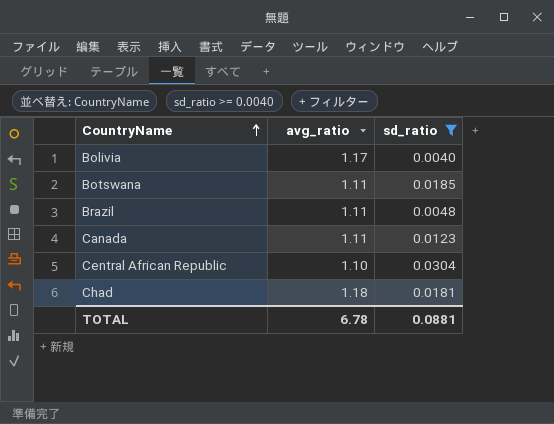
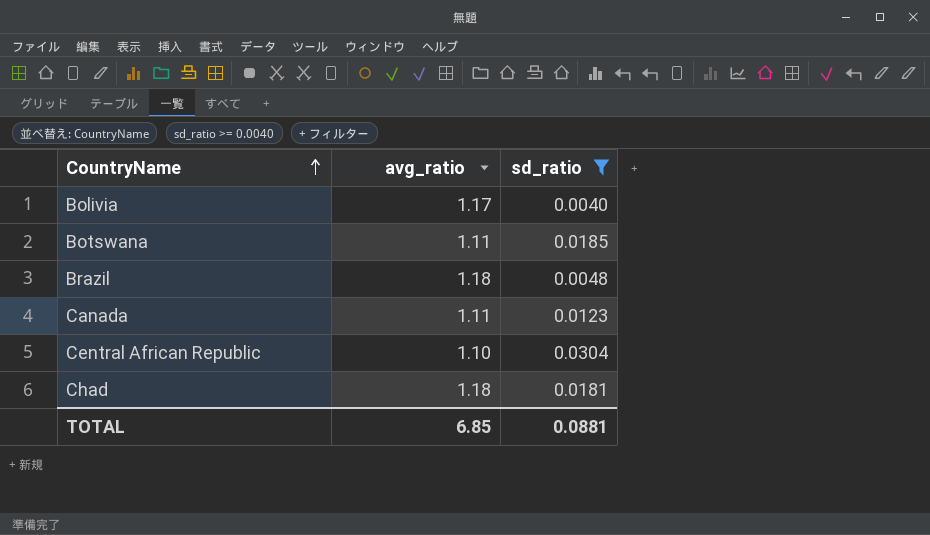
Brazil | avg_ratio: 1.11 -> 1.18
TOTAL | avg_ratio: 6.78 -> 6.85

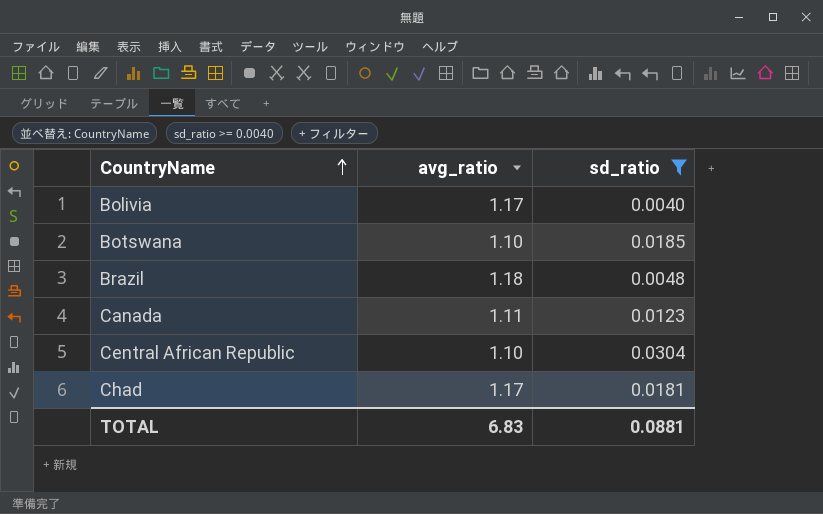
Botswana | avg_ratio: 1.11 -> 1.10
Chad | avg_ratio: 1.18 -> 1.17
TOTAL | avg_ratio: 6.85 -> 6.83

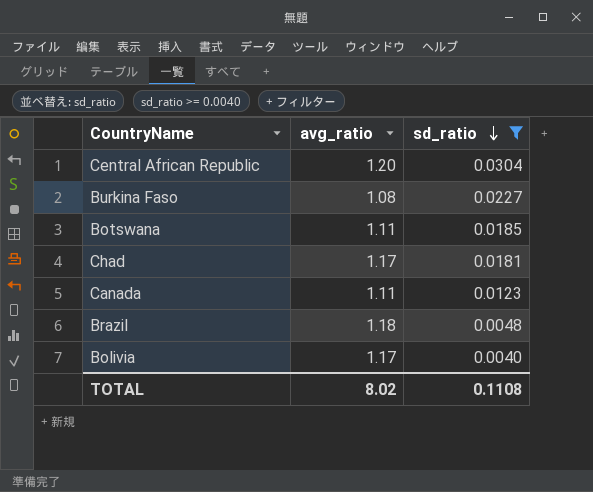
row order: CountryName ascending -> sd_ratio descending
Central African Republic | avg_ratio: 1.10 -> 1.20
row Burkina Faso: none -> 1.08 | 0.0227
Botswana | avg_ratio: 1.10 -> 1.11
TOTAL | avg_ratio: 6.83 -> 8.02
TOTAL | sd_ratio: 0.0881 -> 0.1108

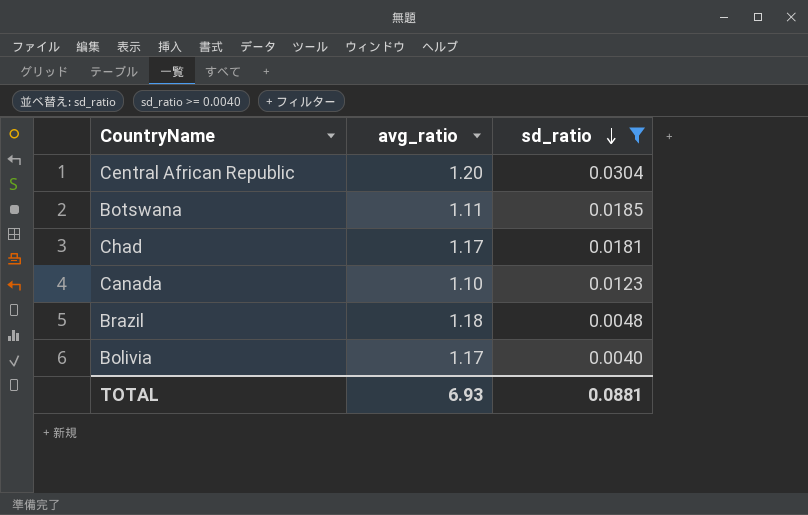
row Burkina Faso: 1.08 | 0.0227 -> none
Canada | avg_ratio: 1.11 -> 1.10
TOTAL | avg_ratio: 8.02 -> 6.93
TOTAL | sd_ratio: 0.1108 -> 0.0881

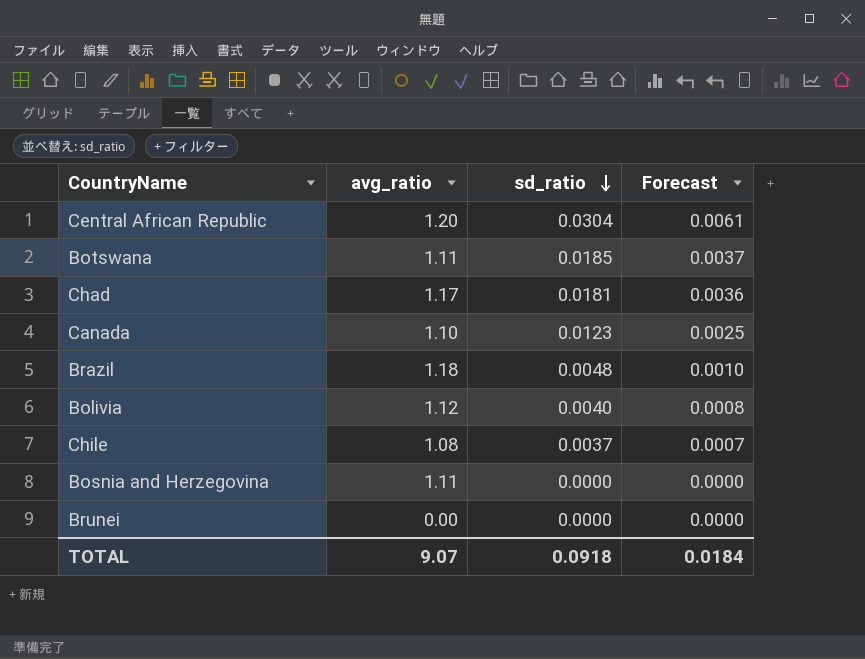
filter: sd_ratio >= 0.0040 -> none
column Forecast | formula: none -> [sd_ratio] * 0.2
Bolivia | avg_ratio: 1.17 -> 1.12
TOTAL | avg_ratio: 6.93 -> 9.07
TOTAL | sd_ratio: 0.0881 -> 0.0918

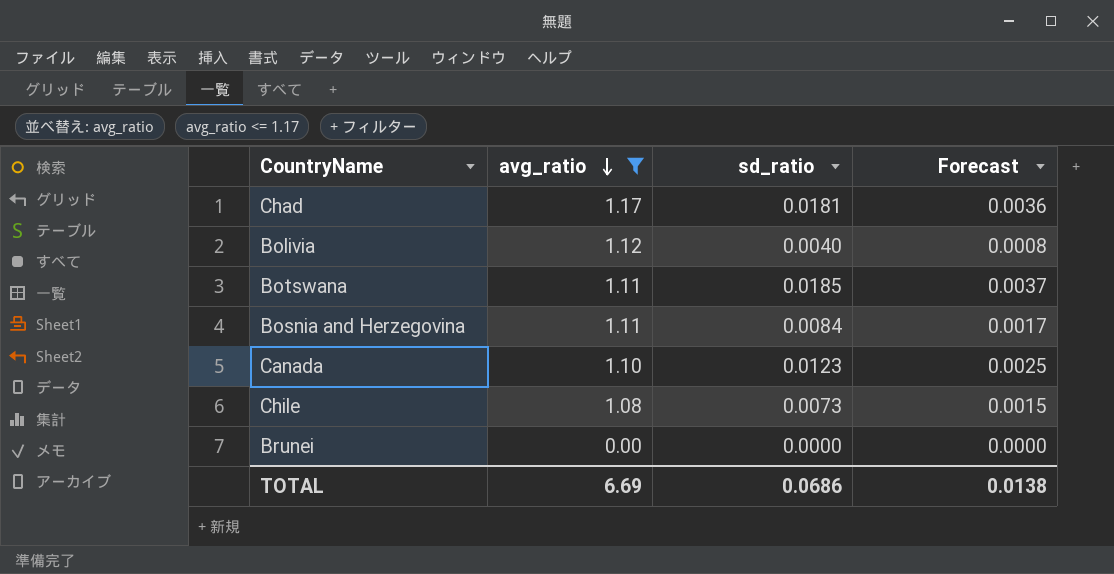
filter: none -> avg_ratio <= 1.17
row order: sd_ratio descending -> avg_ratio descending
Bosnia and Herzegovina | sd_ratio: 0.0000 -> 0.0084
Bosnia and Herzegovina | Forecast: 0.0000 -> 0.0017
Chile | sd_ratio: 0.0037 -> 0.0073
Chile | Forecast: 0.0007 -> 0.0015
TOTAL | avg_ratio: 9.07 -> 6.69
TOTAL | sd_ratio: 0.0918 -> 0.0686
TOTAL | Forecast: 0.0184 -> 0.0138

